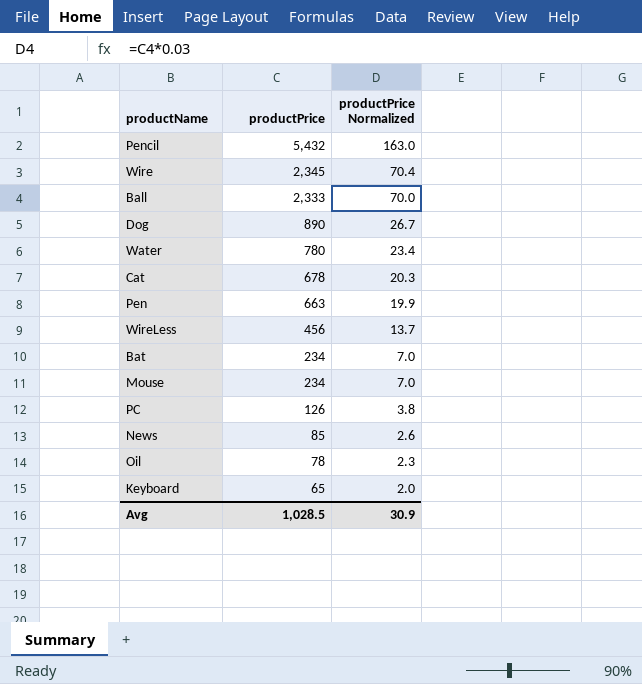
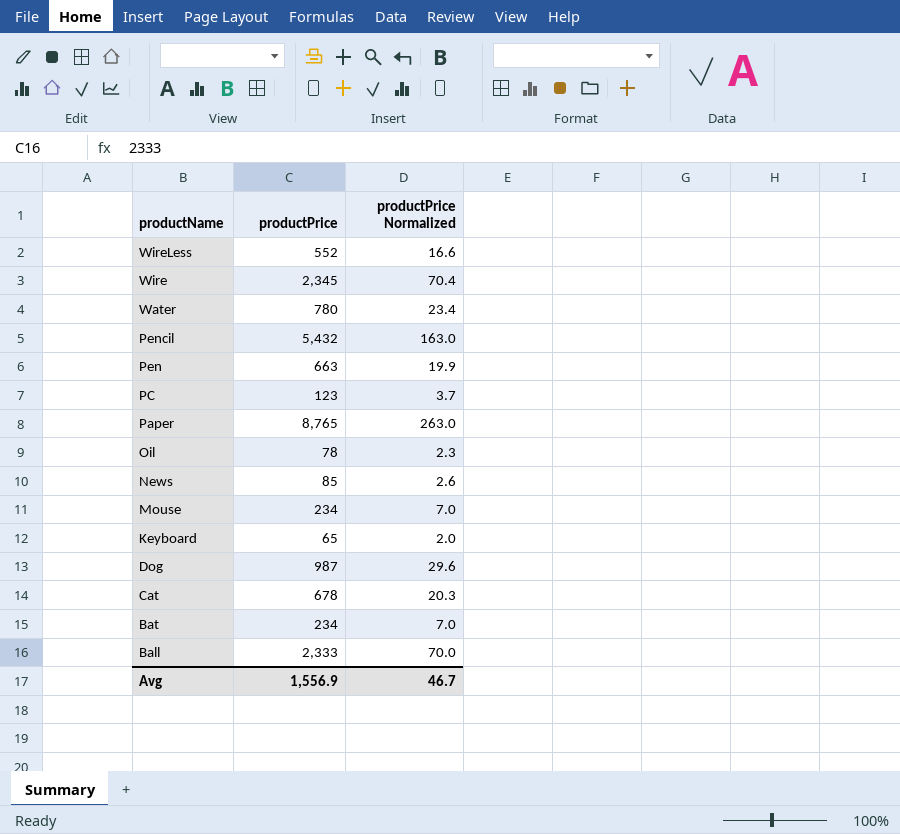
row order: productPrice descending -> productName descending
WireLess | productPrice: 456 -> 552
WireLess | productPrice Normalized: 13.7 -> 16.6
PC | productPrice: 126 -> 123
PC | productPrice Normalized: 3.8 -> 3.7
row Paper: none -> 8,765 | 263.0
Dog | productPrice: 890 -> 987
Dog | productPrice Normalized: 26.7 -> 29.6
Avg | productPrice: 1,028.5 -> 1,556.9
Avg | productPrice Normalized: 30.9 -> 46.7

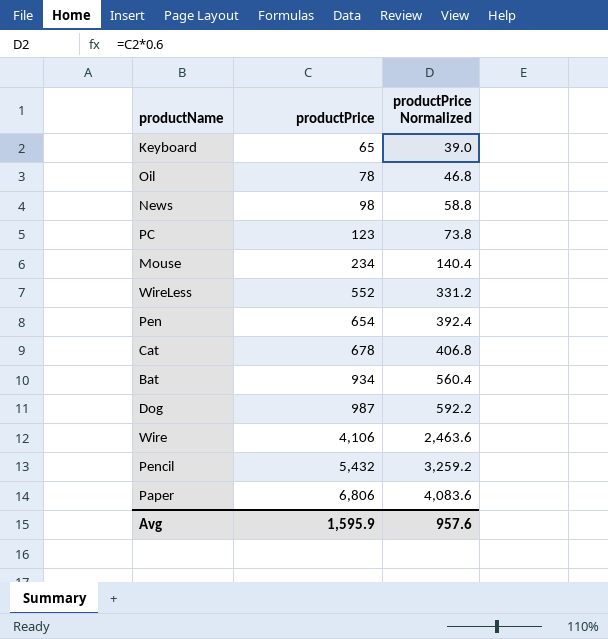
row order: productName descending -> productPrice ascending
column productPrice Normalized | formula: [productPrice] * 0.03 -> [productPrice] * 0.6
row Water: 780 | 23.4 -> none
row Ball: 2,333 | 70.0 -> none
News | productPrice: 85 -> 98
Pen | productPrice: 663 -> 654
Bat | productPrice: 234 -> 934
Wire | productPrice: 2,345 -> 4,106
Paper | productPrice: 8,765 -> 6,806
Avg | productPrice: 1,556.9 -> 1,595.9
Avg | productPrice Normalized: 46.7 -> 957.6

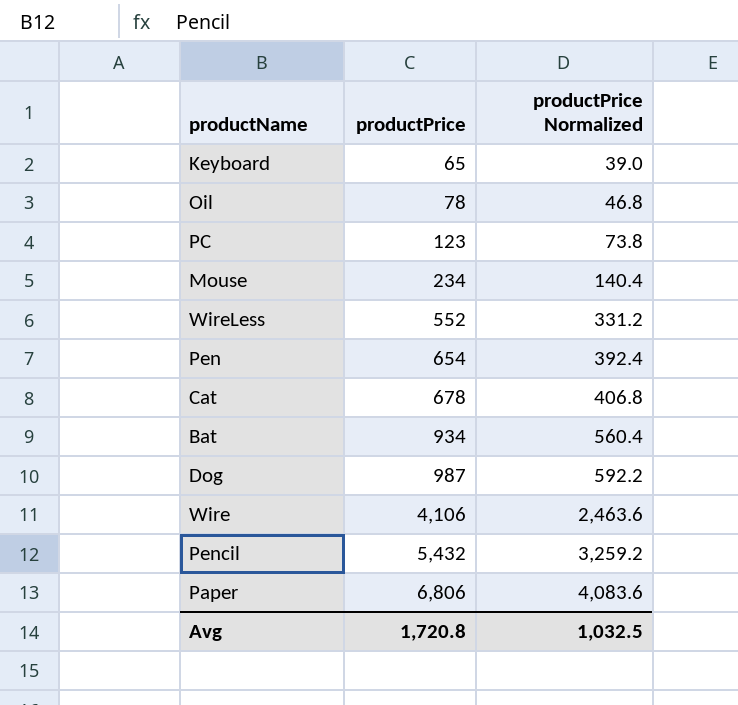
row News: 98 | 58.8 -> none
Avg | productPrice: 1,595.9 -> 1,720.8
Avg | productPrice Normalized: 957.6 -> 1,032.5

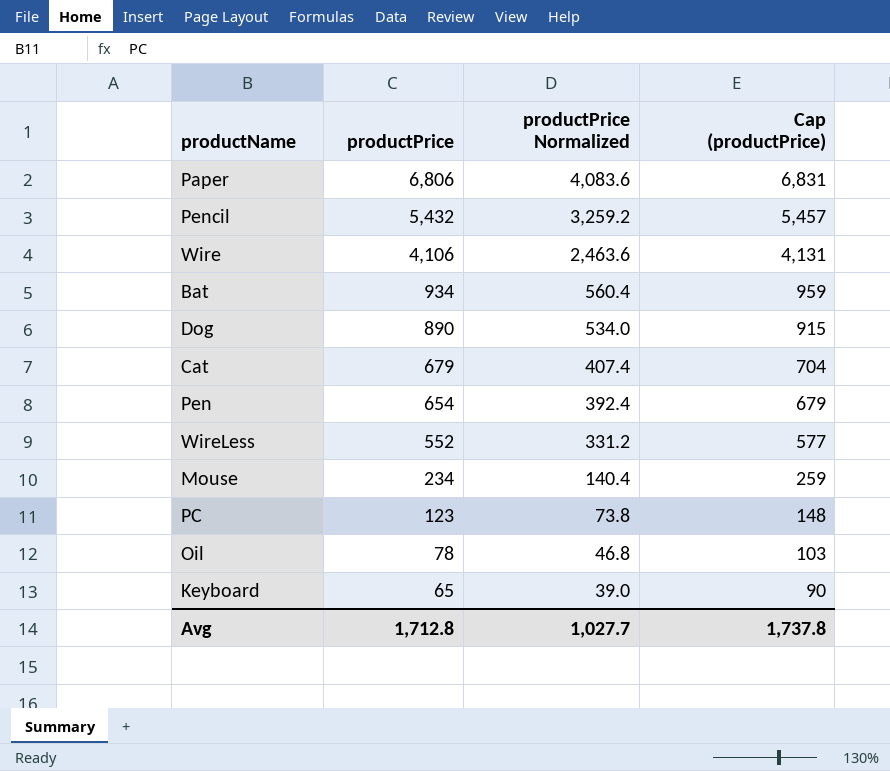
row order: productPrice ascending -> productPrice descending
column Cap (productPrice) | formula: none -> [productPrice] + 25
Dog | productPrice: 987 -> 890
Dog | productPrice Normalized: 592.2 -> 534.0
Cat | productPrice: 678 -> 679
Cat | productPrice Normalized: 406.8 -> 407.4
Avg | productPrice: 1,720.8 -> 1,712.8
Avg | productPrice Normalized: 1,032.5 -> 1,027.7

